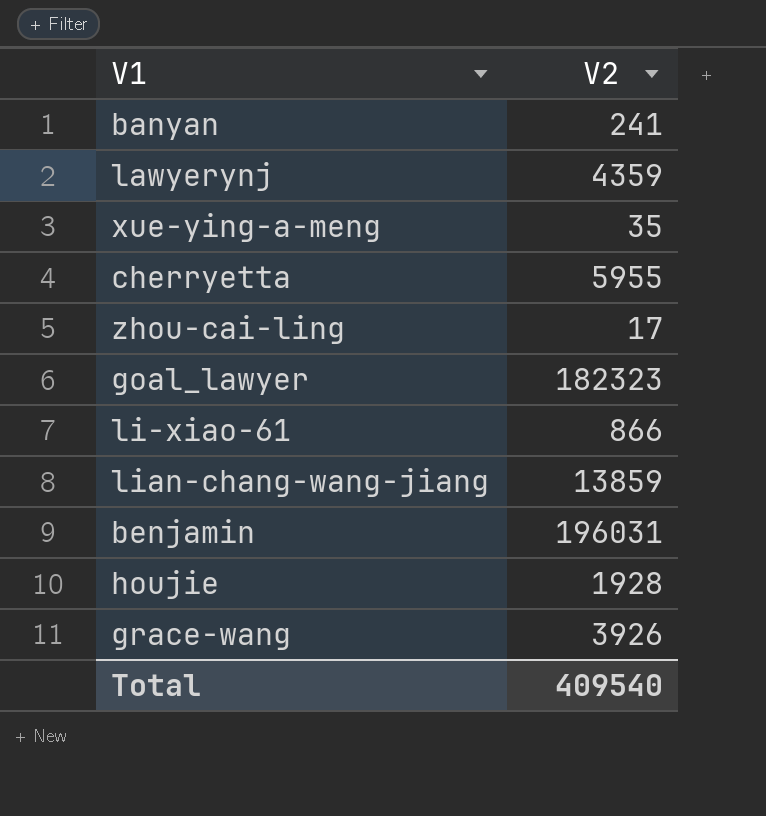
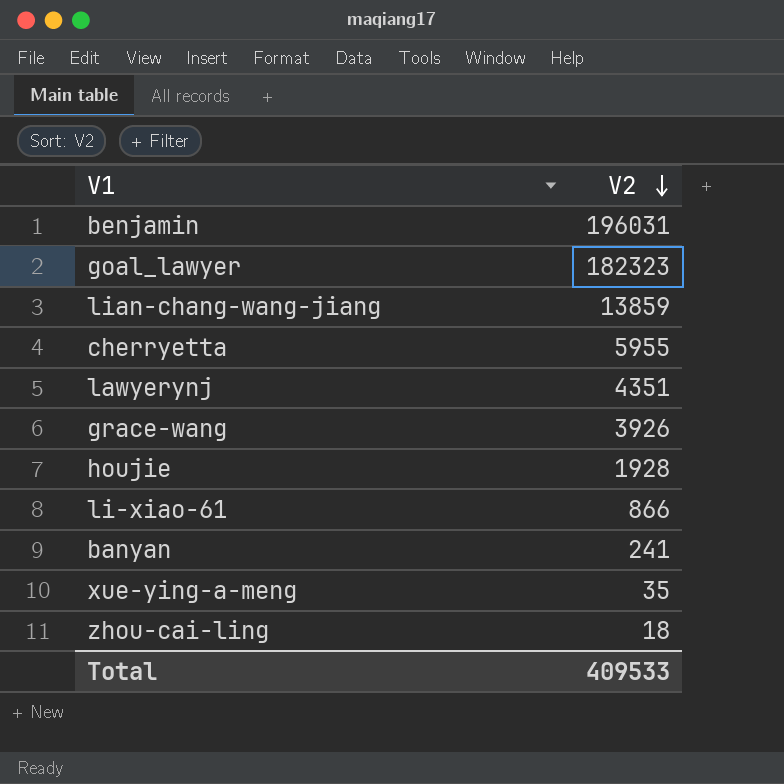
row order: none -> V2 descending
lawyerynj | V2: 4359 -> 4351
zhou-cai-ling | V2: 17 -> 18
Total | V2: 409540 -> 409533

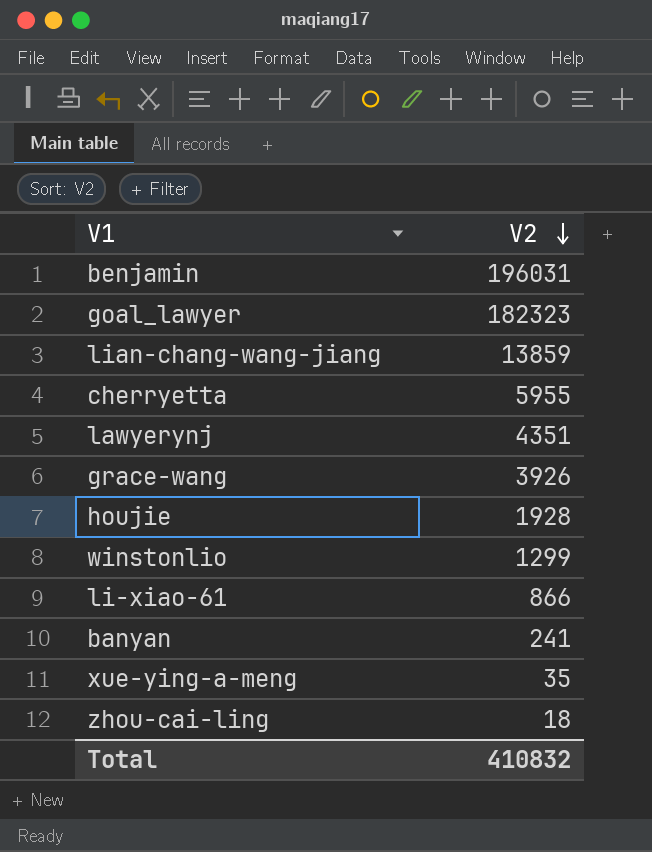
row winstonlio: none -> 1299
Total | V2: 409533 -> 410832

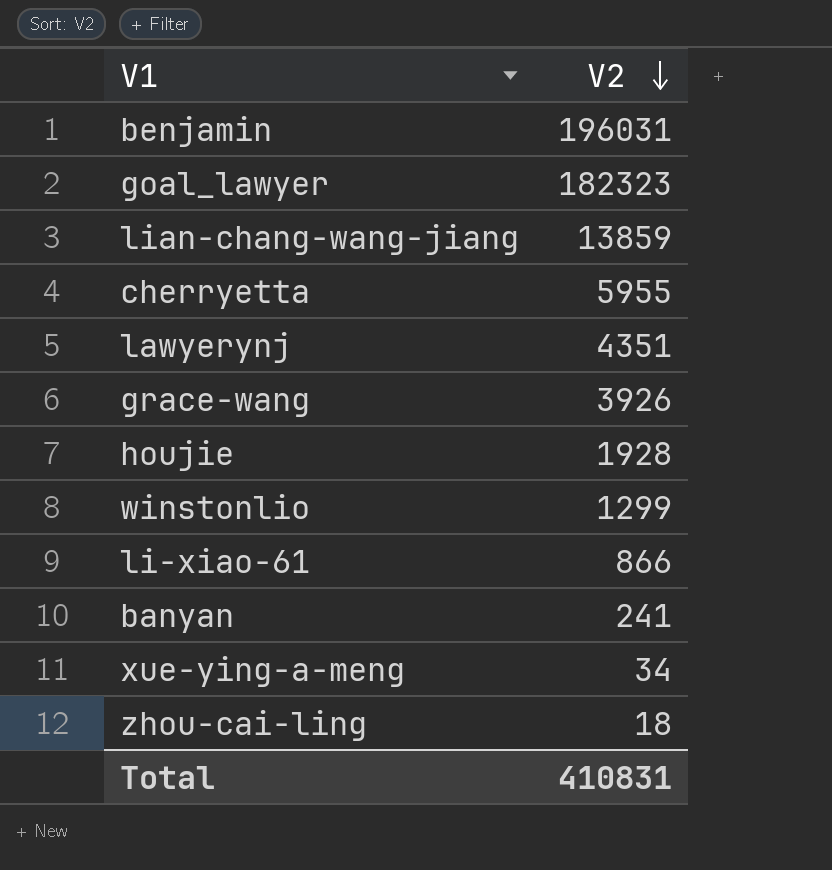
xue-ying-a-meng | V2: 35 -> 34
Total | V2: 410832 -> 410831

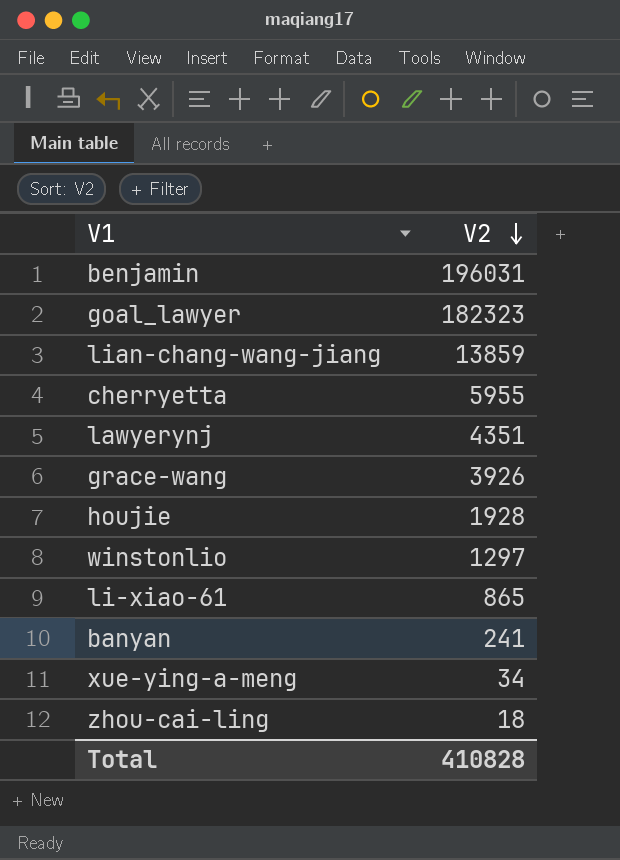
winstonlio | V2: 1299 -> 1297
li-xiao-61 | V2: 866 -> 865
Total | V2: 410831 -> 410828

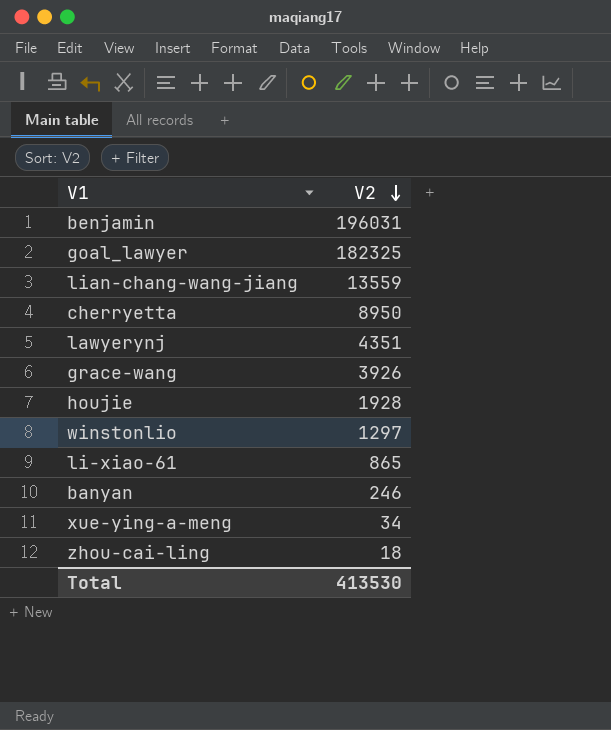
goal_lawyer | V2: 182323 -> 182325
lian-chang-wang-jiang | V2: 13859 -> 13559
cherryetta | V2: 5955 -> 8950
banyan | V2: 241 -> 246
Total | V2: 410828 -> 413530

